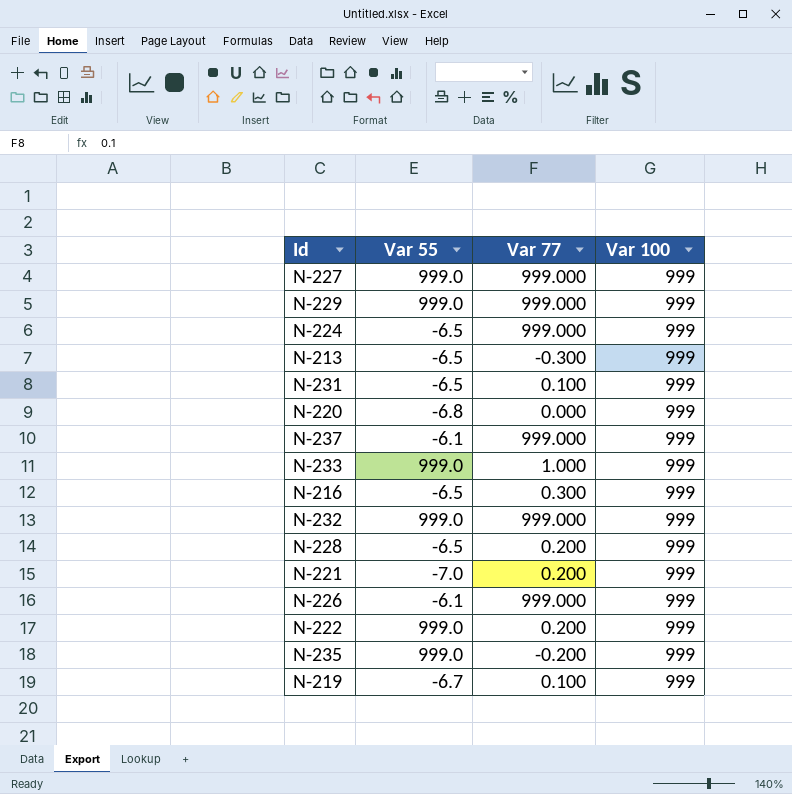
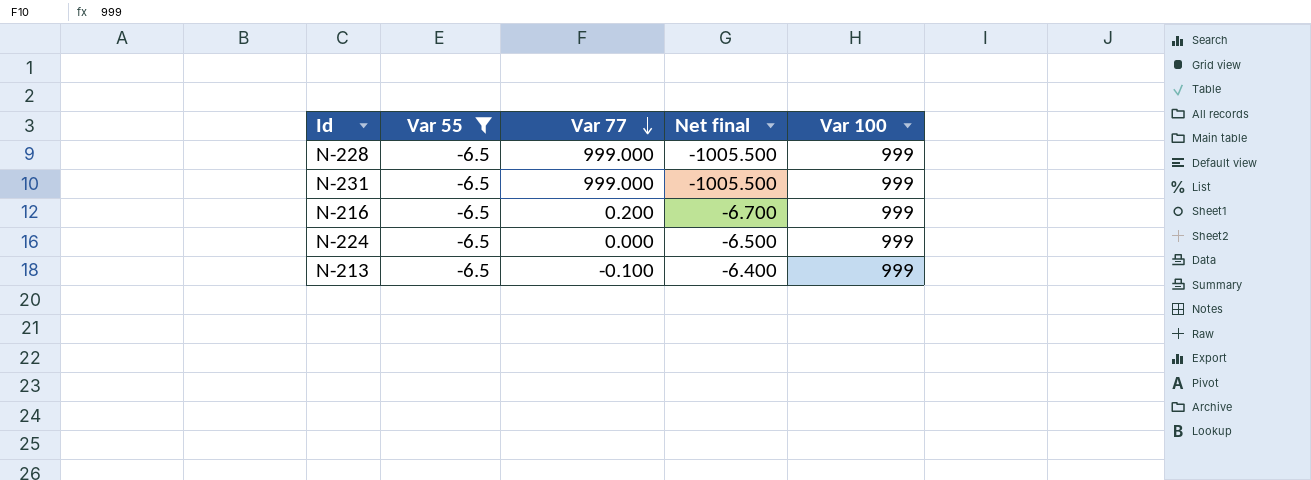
filter: none -> Var 55 = -6.5
row order: none -> Var 77 descending
column Net final | formula: none -> [Var 55] - [Var 77]
N-228 | Var 77: 0.200 -> 999.000
N-231 | Var 77: 0.100 -> 999.000
N-216 | Var 77: 0.300 -> 0.200
N-224 | Var 77: 999.000 -> 0.000
N-213 | Var 77: -0.300 -> -0.100

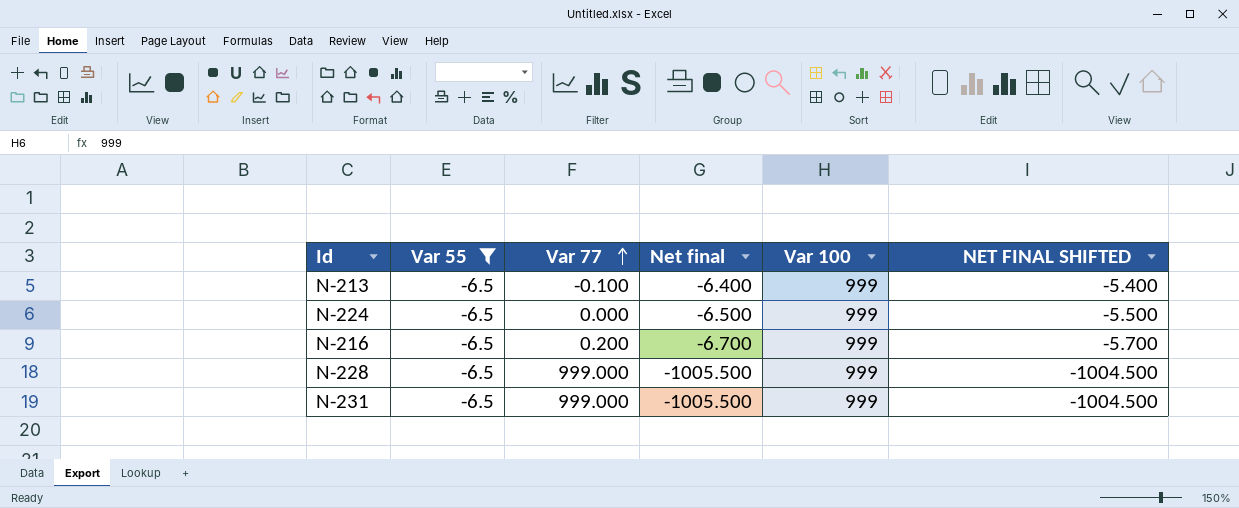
row order: Var 77 descending -> Var 77 ascending
column NET FINAL SHIFTED | formula: none -> [Net final] + 1

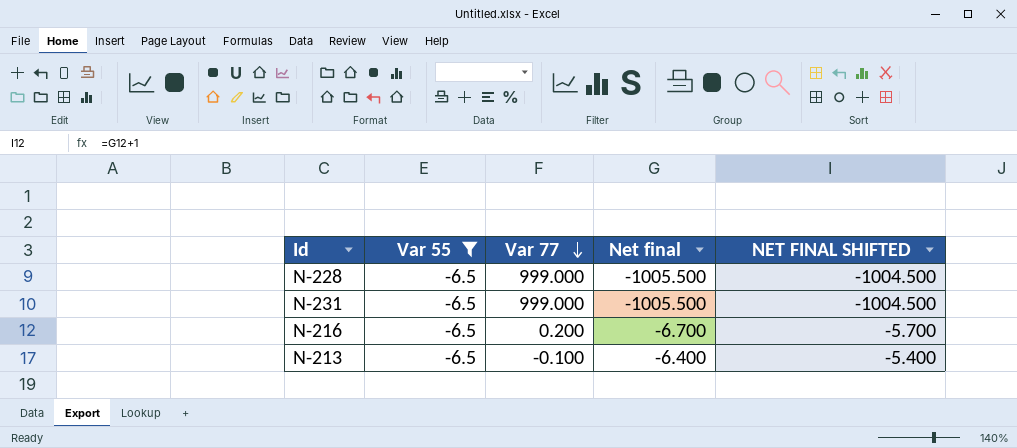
row order: Var 77 ascending -> Var 77 descending
column Var 100 | position: 5 -> none
row N-224: -6.5 | 0.000 | -6.500 | 999 | -5.500 -> none

